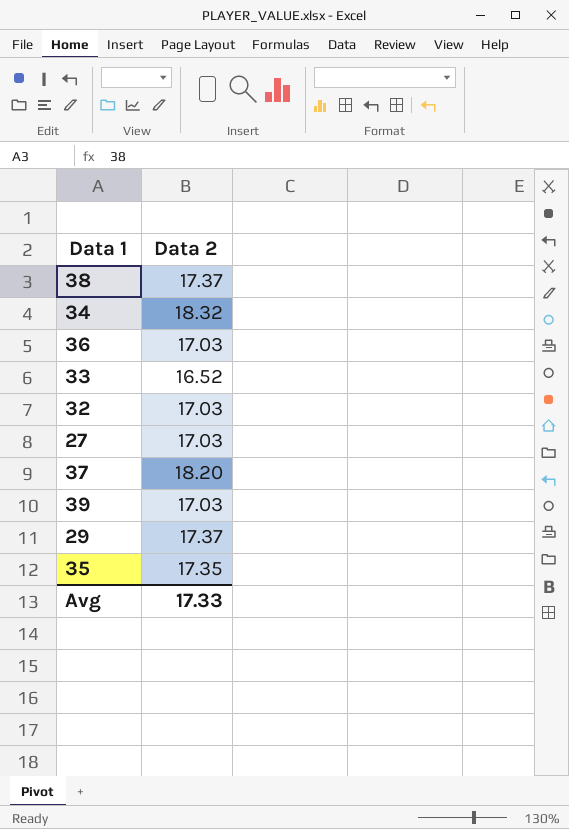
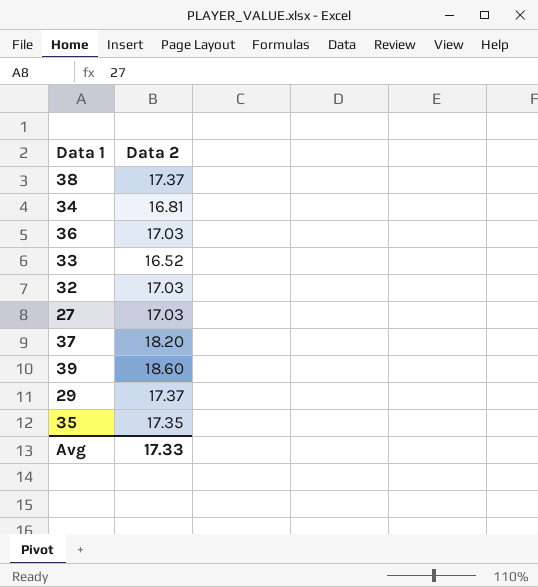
34 | Data 2: 18.32 -> 16.81
39 | Data 2: 17.03 -> 18.60

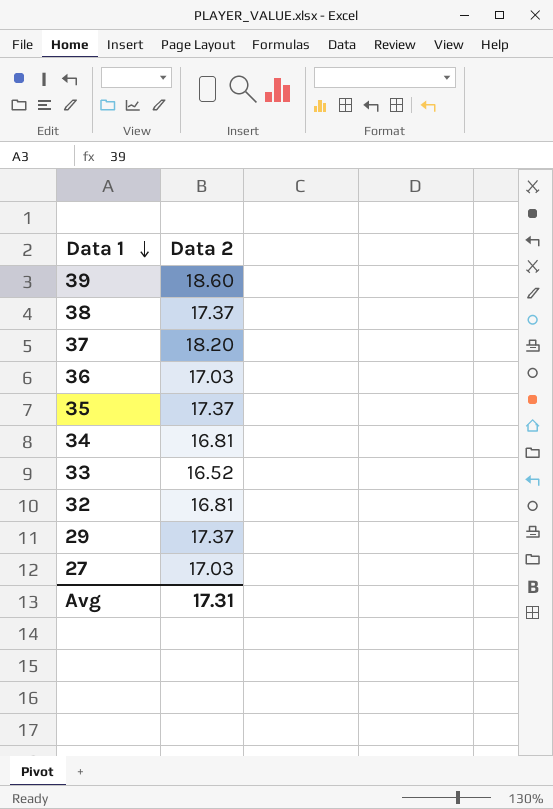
row order: none -> Data 1 descending
35 | Data 2: 17.35 -> 17.37
32 | Data 2: 17.03 -> 16.81
Avg | Data 2: 17.33 -> 17.31

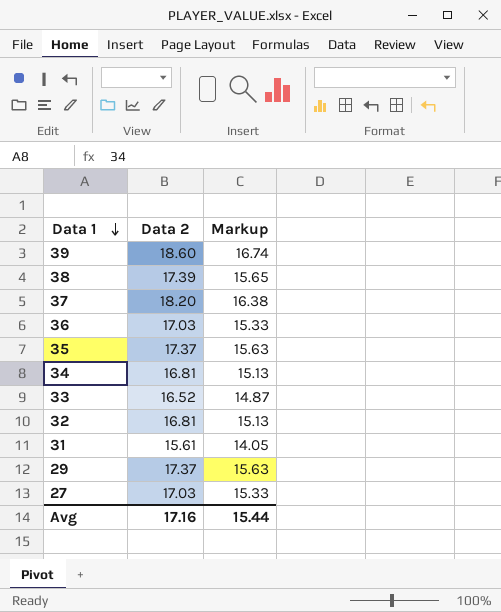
column Markup | formula: none -> [Data 2] * 0.9
38 | Data 2: 17.37 -> 17.39
row 31: none -> 15.61 | 14.05
Avg | Data 2: 17.31 -> 17.16

